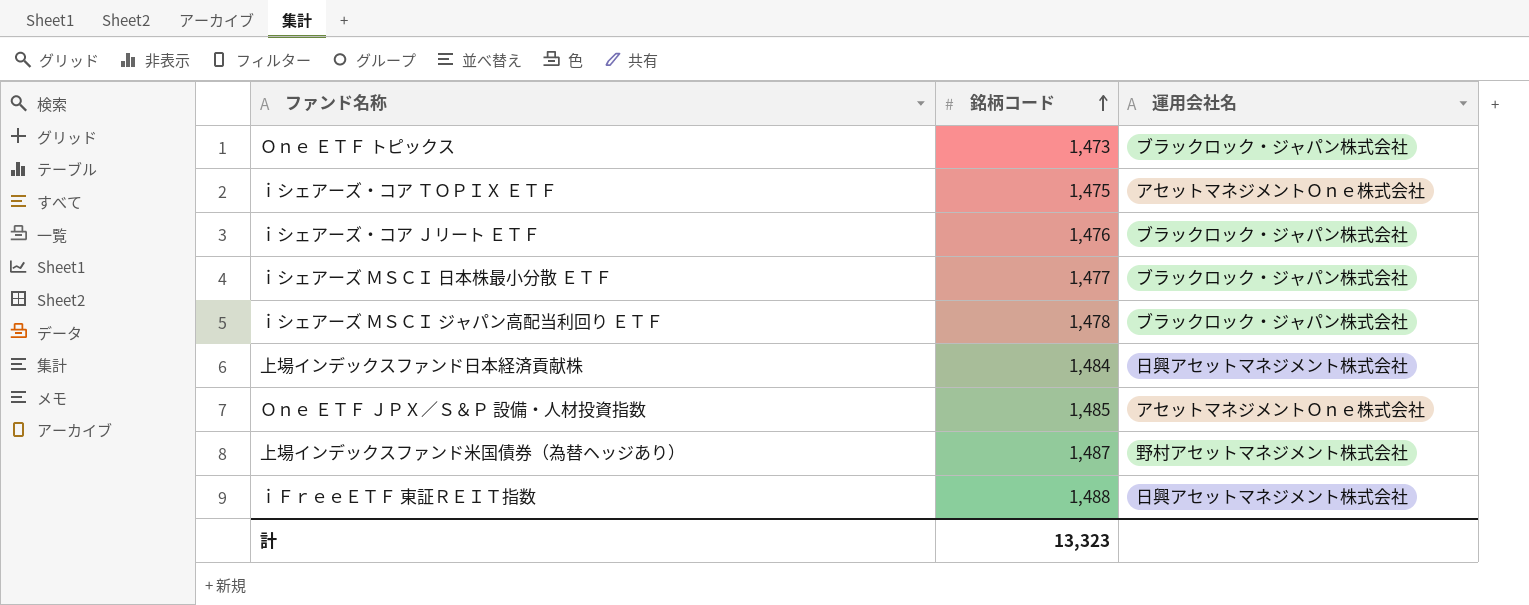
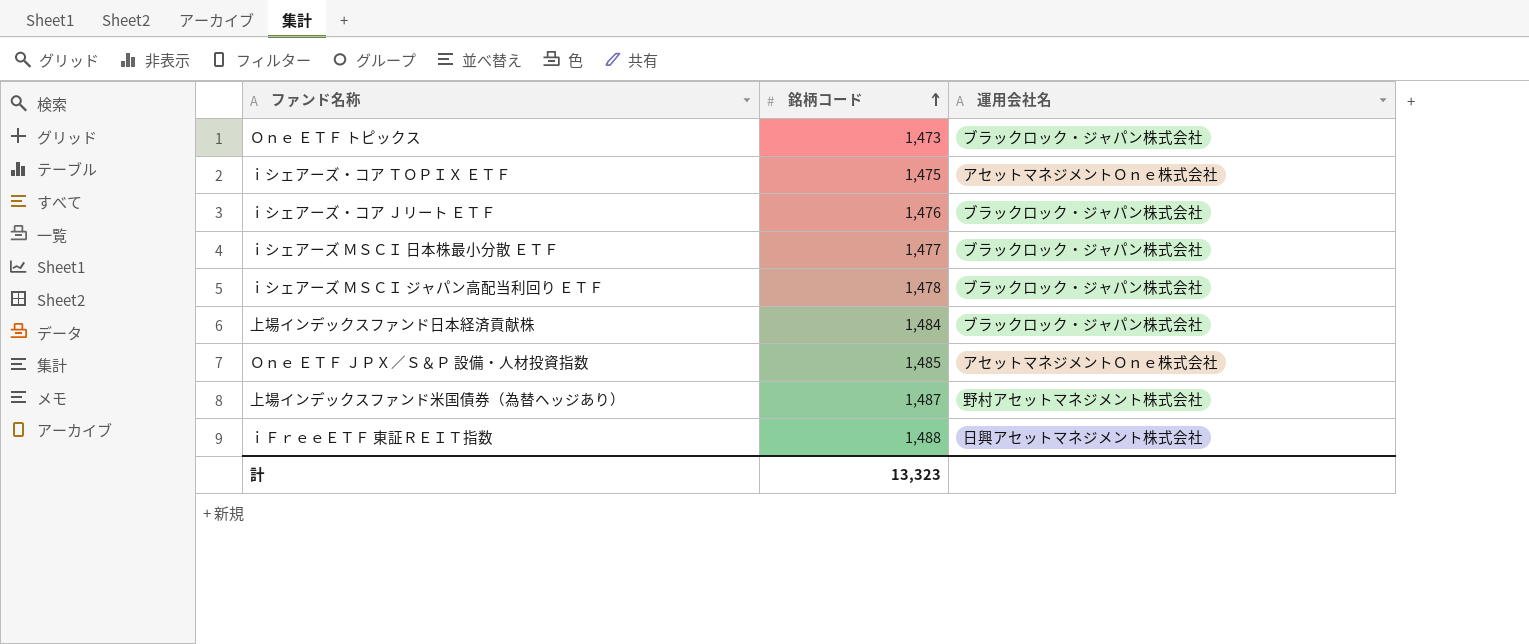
上場インデックスファンド日本経済貢献株 | 運用会社名: 日興アセットマネジメント株式会社 -> ブラックロック・ジャパン株式会社

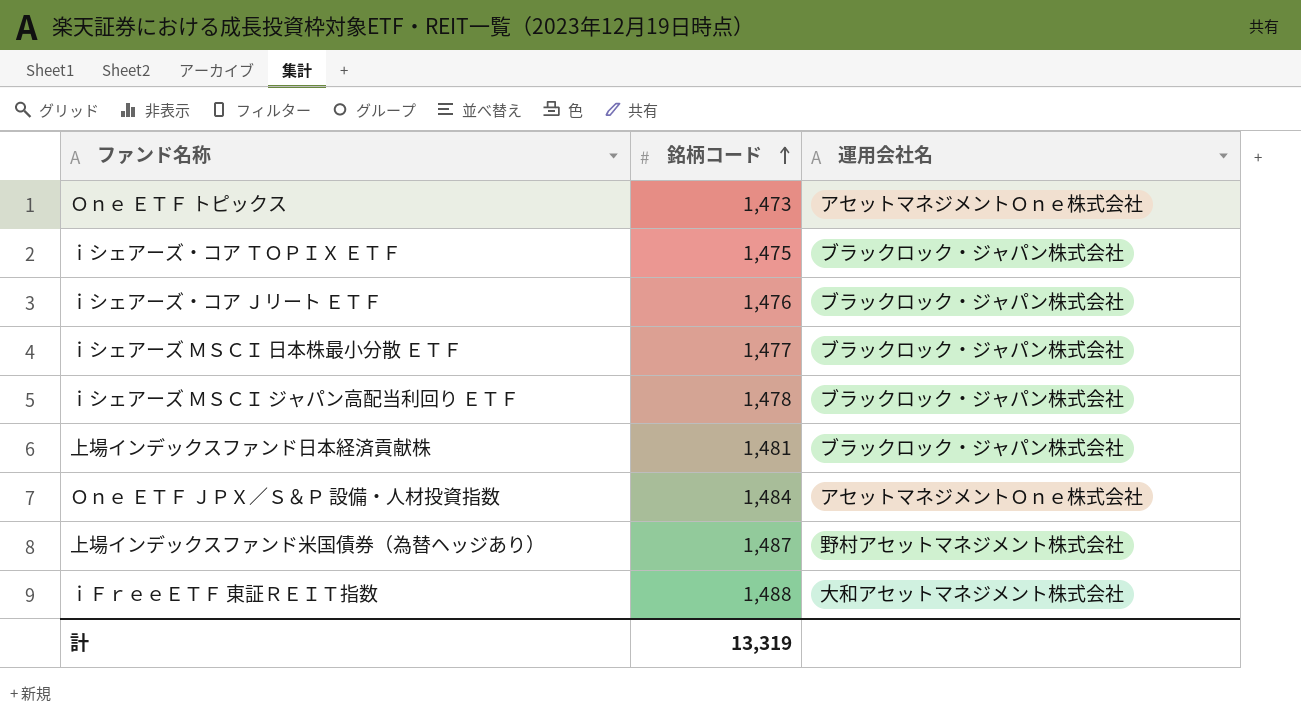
Ｏｎｅ ＥＴＦ トピックス | 運用会社名: ブラックロック・ジャパン株式会社 -> アセットマネジメントＯｎｅ株式会社
ｉシェアーズ・コア ＴＯＰＩＸ ＥＴＦ | 運用会社名: アセットマネジメントＯｎｅ株式会社 -> ブラックロック・ジャパン株式会社
上場インデックスファンド日本経済貢献株 | 銘柄コード: 1,484 -> 1,481
Ｏｎｅ ＥＴＦ ＪＰＸ／Ｓ＆Ｐ 設備・人材投資指数 | 銘柄コード: 1,485 -> 1,484
ｉＦｒｅｅＥＴＦ 東証ＲＥＩＴ指数 | 運用会社名: 日興アセットマネジメント株式会社 -> 大和アセットマネジメント株式会社
計 | 銘柄コード: 13,323 -> 13,319

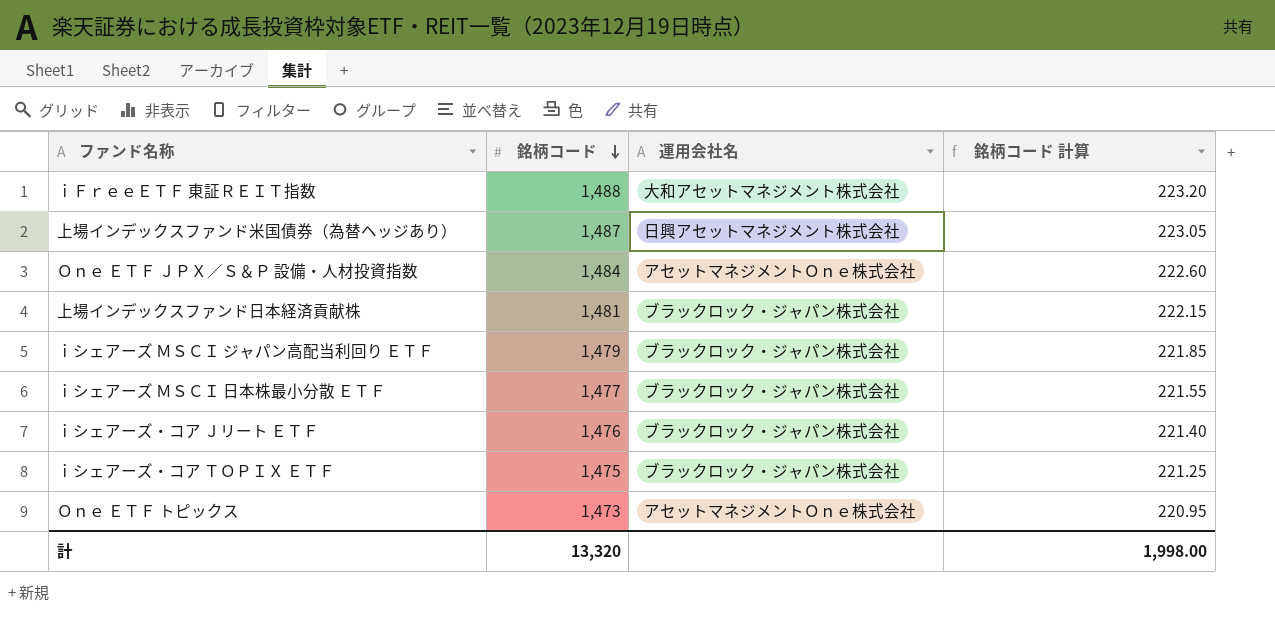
row order: 銘柄コード ascending -> 銘柄コード descending
column 銘柄コード 計算 | formula: none -> [銘柄コード] * 0.15
上場インデックスファンド米国債券（為替ヘッジあり） | 運用会社名: 野村アセットマネジメント株式会社 -> 日興アセットマネジメント株式会社
ｉシェアーズ ＭＳＣＩ ジャパン高配当利回り ＥＴＦ | 銘柄コード: 1,478 -> 1,479
計 | 銘柄コード: 13,319 -> 13,320

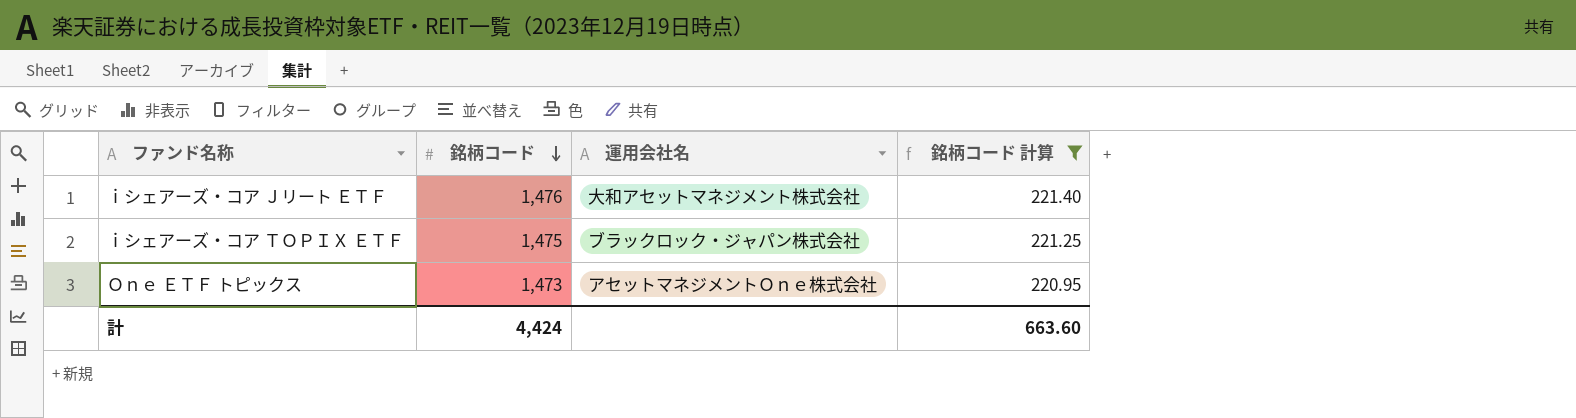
filter: none -> 銘柄コード 計算 <= 221.40
ｉシェアーズ・コア Ｊリート ＥＴＦ | 運用会社名: ブラックロック・ジャパン株式会社 -> 大和アセットマネジメント株式会社
計 | 銘柄コード: 13,320 -> 4,424
計 | 銘柄コード 計算: 1,998.00 -> 663.60

